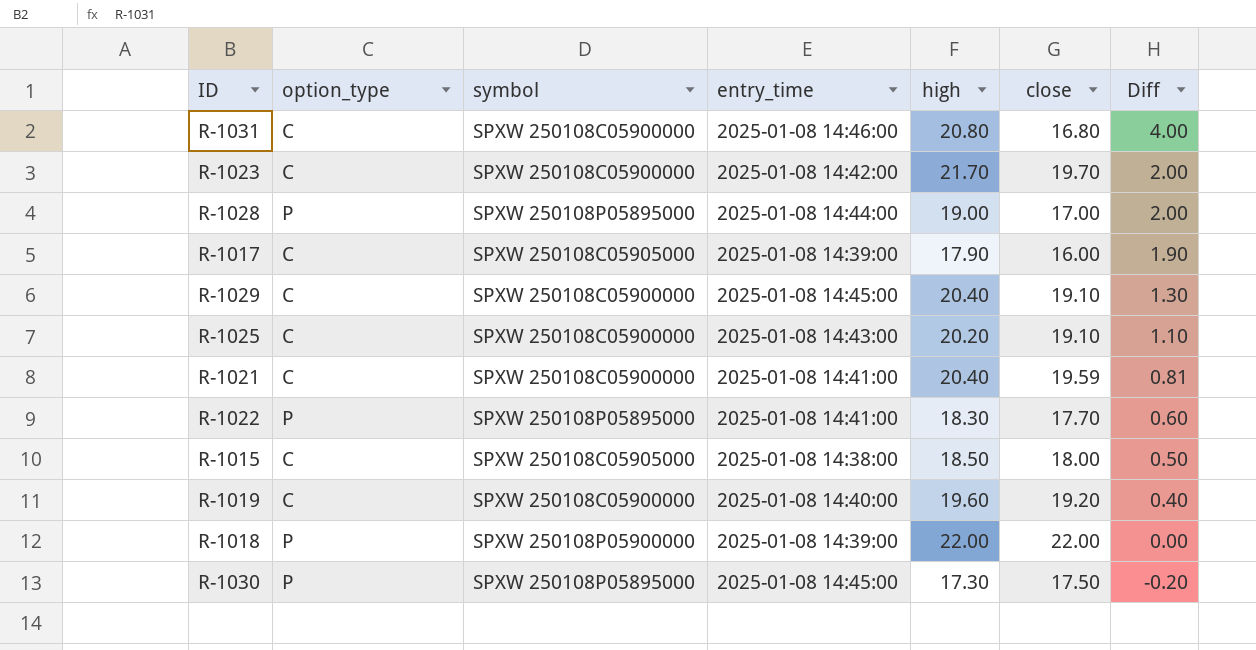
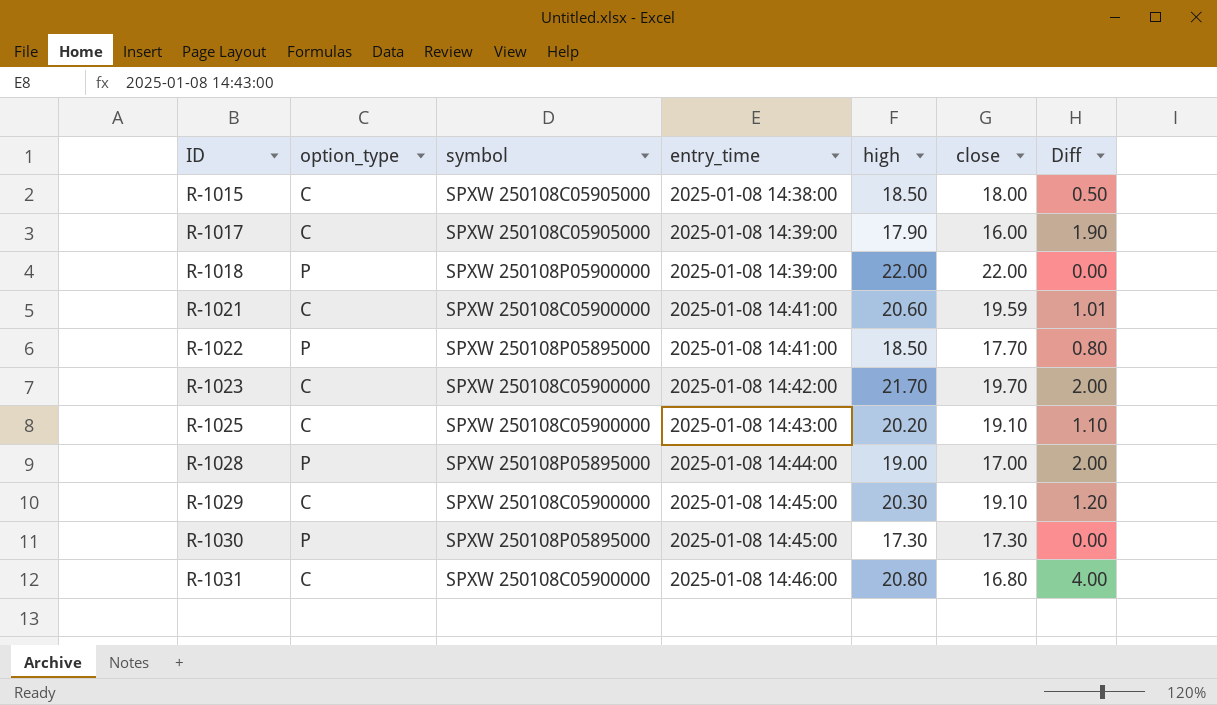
row order: Diff descending -> ID ascending
row R-1019: C | SPXW 250108C05900000 | 2025-01-08 14:40:00 | 19.60 | 19.20 | 0.40 -> none
R-1021 | high: 20.40 -> 20.60
R-1021 | Diff: 0.81 -> 1.01
R-1022 | high: 18.30 -> 18.50
R-1022 | Diff: 0.60 -> 0.80
R-1029 | high: 20.40 -> 20.30
R-1029 | Diff: 1.30 -> 1.20
R-1030 | close: 17.50 -> 17.30
R-1030 | Diff: -0.20 -> 0.00

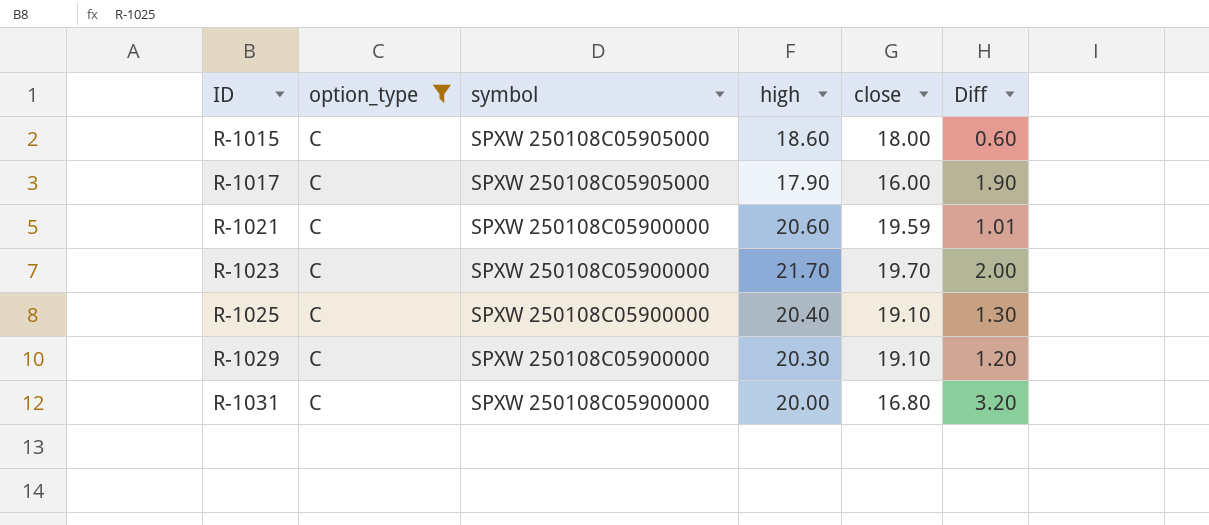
filter: none -> option_type = C
column entry_time | position: 4 -> none
R-1015 | high: 18.50 -> 18.60
R-1015 | Diff: 0.50 -> 0.60
R-1025 | high: 20.20 -> 20.40
R-1025 | Diff: 1.10 -> 1.30
R-1031 | high: 20.80 -> 20.00
R-1031 | Diff: 4.00 -> 3.20

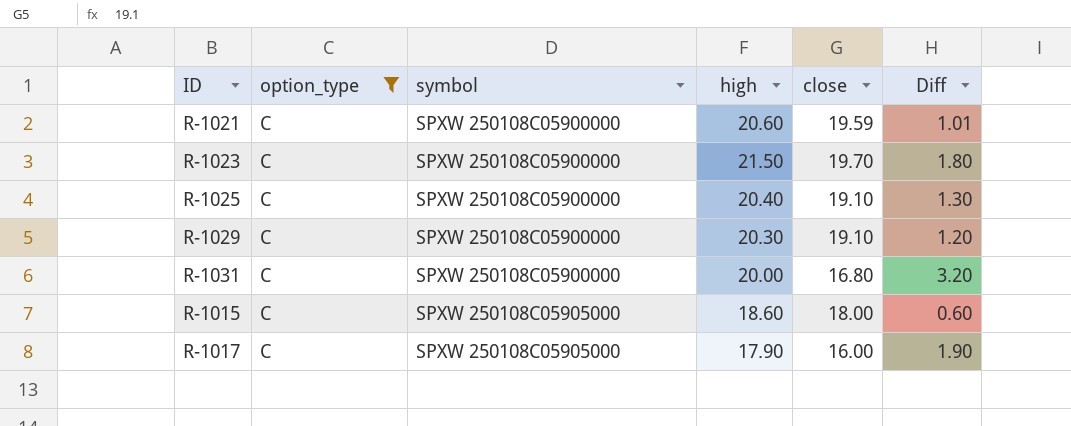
row order: ID ascending -> symbol ascending
R-1023 | high: 21.70 -> 21.50
R-1023 | Diff: 2.00 -> 1.80

